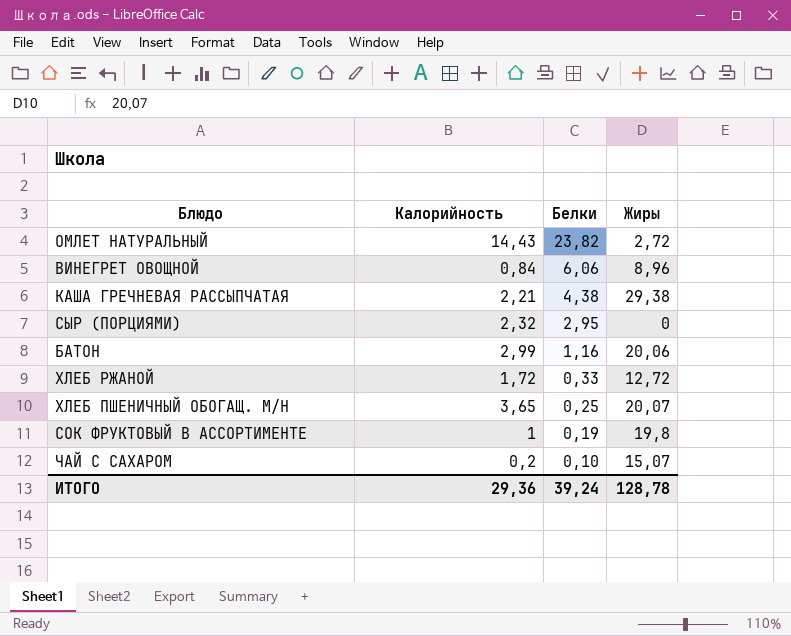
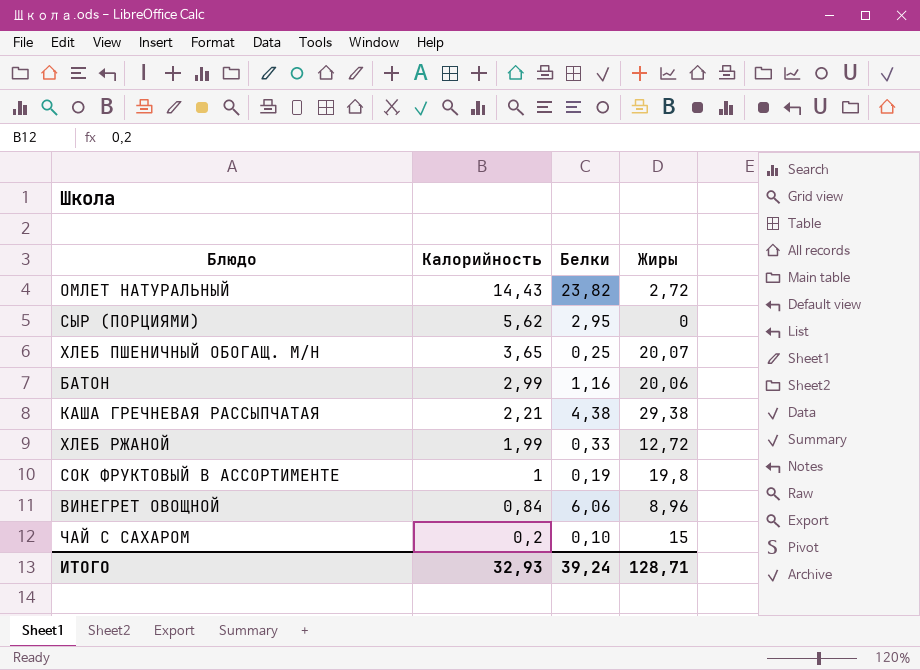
row order: Белки descending -> Калорийность descending
СЫР (ПОРЦИЯМИ) | Калорийность: 2,32 -> 5,62
ХЛЕБ РЖАНОЙ | Калорийность: 1,72 -> 1,99
ЧАЙ С САХАРОМ | Жиры: 15,07 -> 15
ИТОГО | Калорийность: 29,36 -> 32,93
ИТОГО | Жиры: 128,78 -> 128,71

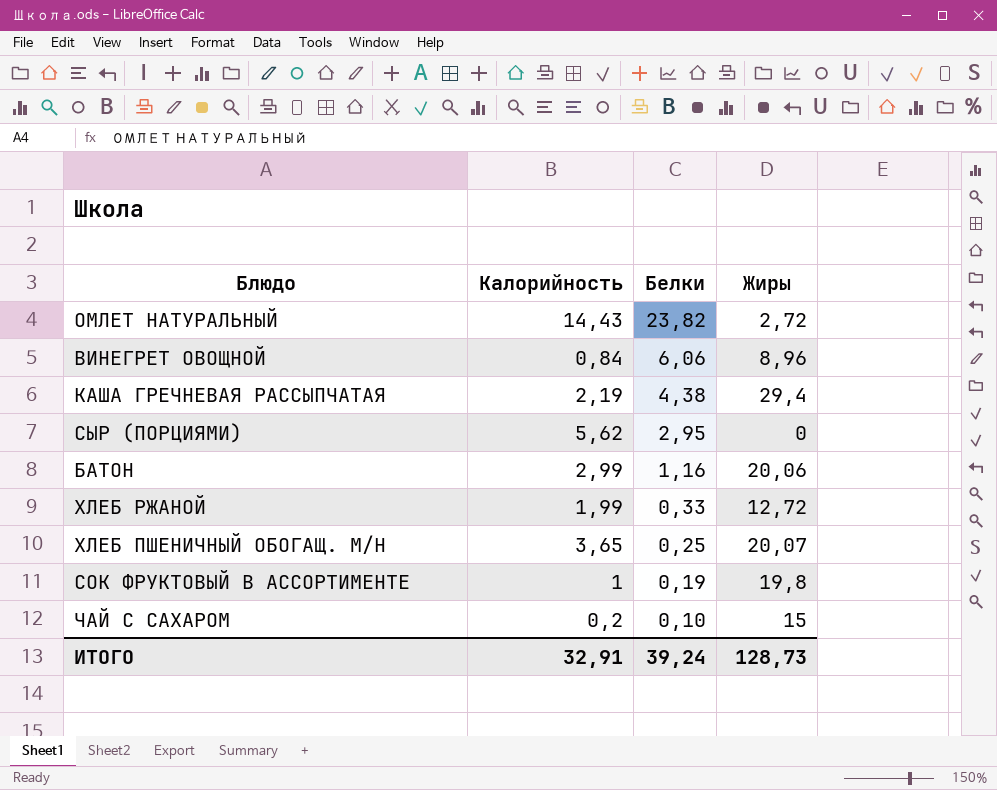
row order: Калорийность descending -> Белки descending
КАША ГРЕЧНЕВАЯ РАССЫПЧАТАЯ | Калорийность: 2,21 -> 2,19
КАША ГРЕЧНЕВАЯ РАССЫПЧАТАЯ | Жиры: 29,38 -> 29,4
ИТОГО | Калорийность: 32,93 -> 32,91
ИТОГО | Жиры: 128,71 -> 128,73

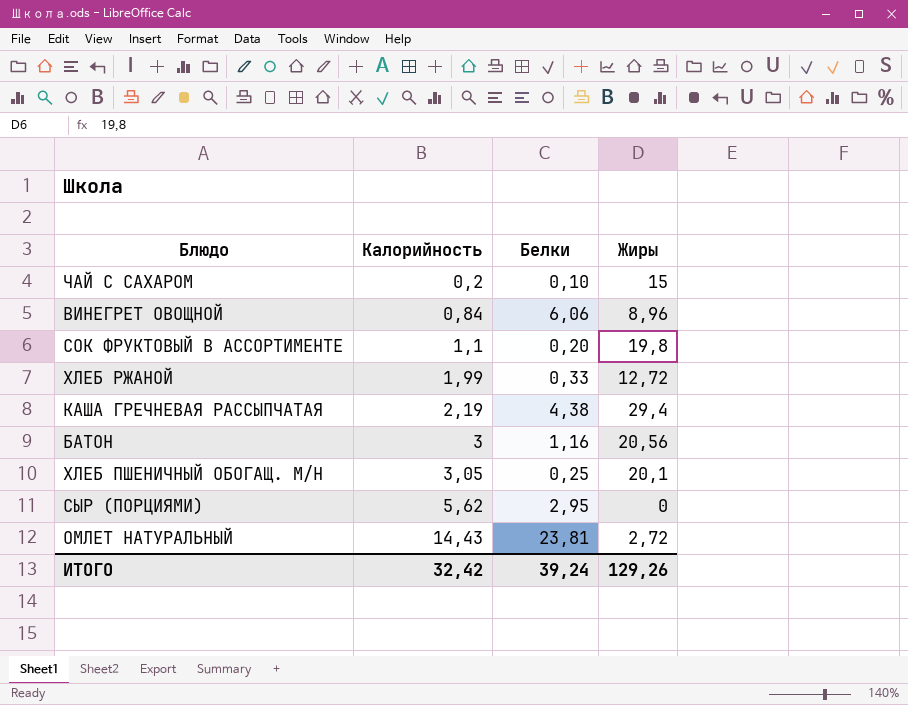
row order: Белки descending -> Калорийность ascending
СОК ФРУКТОВЫЙ В АССОРТИМЕНТЕ | Калорийность: 1 -> 1,1
СОК ФРУКТОВЫЙ В АССОРТИМЕНТЕ | Белки: 0,19 -> 0,20
БАТОН | Калорийность: 2,99 -> 3
БАТОН | Жиры: 20,06 -> 20,56
ХЛЕБ ПШЕНИЧНЫЙ ОБОГАЩ. М/Н | Калорийность: 3,65 -> 3,05
ХЛЕБ ПШЕНИЧНЫЙ ОБОГАЩ. М/Н | Жиры: 20,07 -> 20,1
ОМЛЕТ НАТУРАЛЬНЫЙ | Белки: 23,82 -> 23,81
ИТОГО | Калорийность: 32,91 -> 32,42
ИТОГО | Жиры: 128,73 -> 129,26

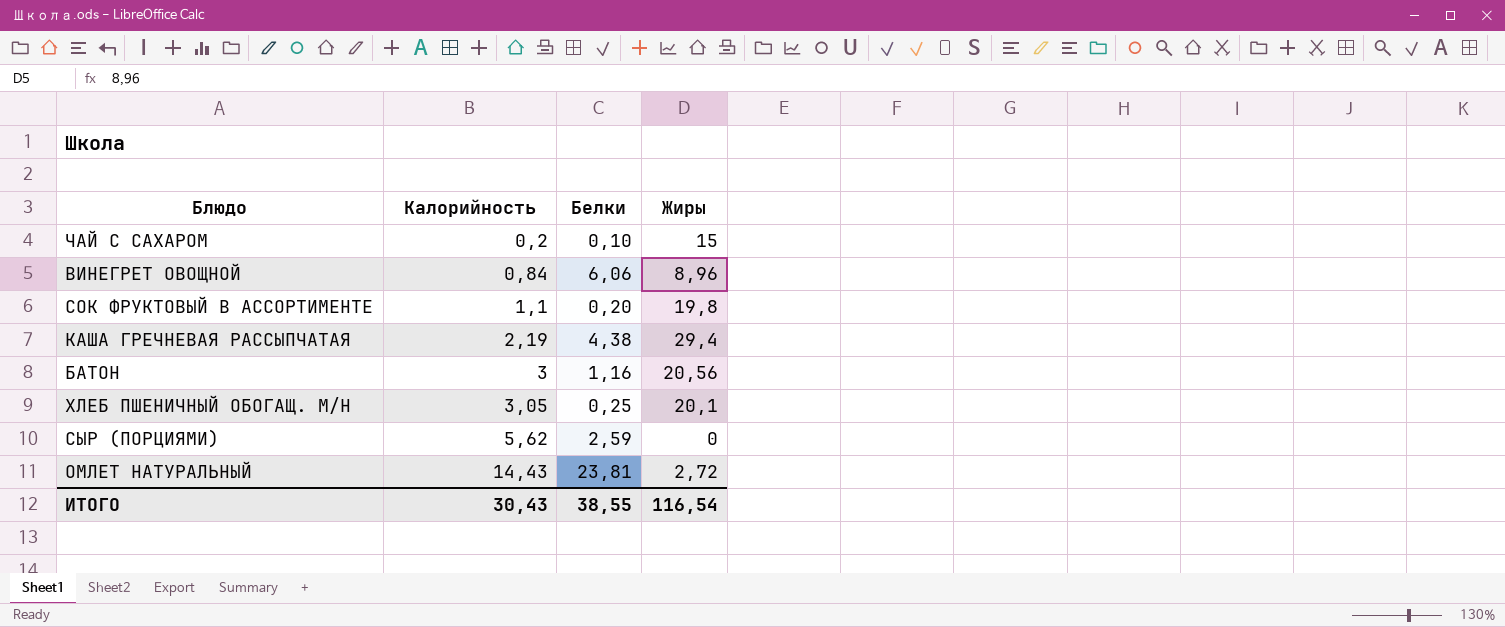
row ХЛЕБ РЖАНОЙ: 1,99 | 0,33 | 12,72 -> none
СЫР (ПОРЦИЯМИ) | Белки: 2,95 -> 2,59
ИТОГО | Калорийность: 32,42 -> 30,43
ИТОГО | Белки: 39,24 -> 38,55
ИТОГО | Жиры: 129,26 -> 116,54

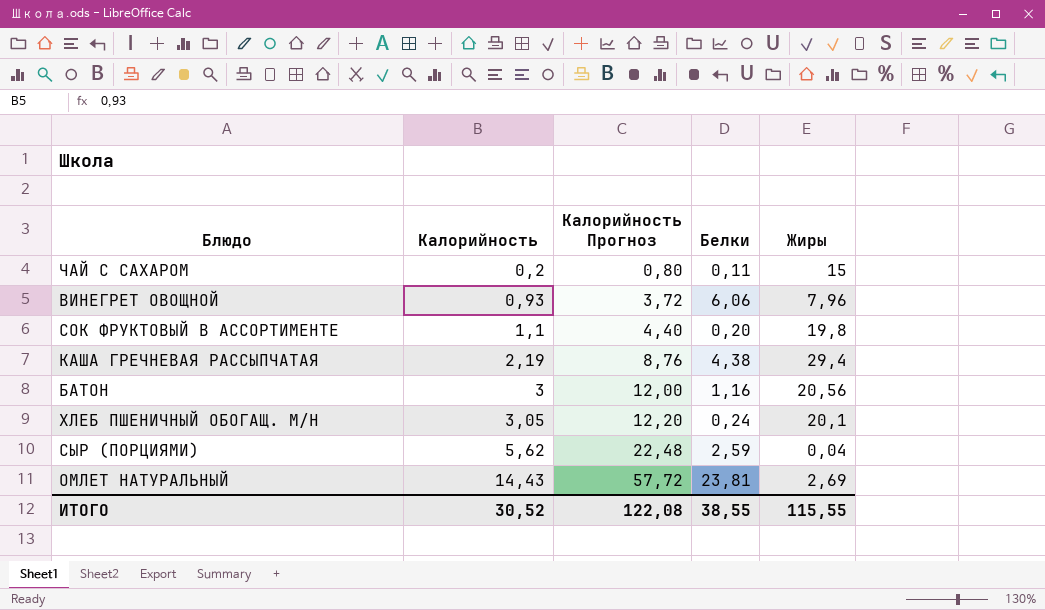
column Калорийность Прогноз | formula: none -> [Калорийность] * 4
ЧАЙ С САХАРОМ | Белки: 0,10 -> 0,11
ВИНЕГРЕТ ОВОЩНОЙ | Калорийность: 0,84 -> 0,93
ВИНЕГРЕТ ОВОЩНОЙ | Жиры: 8,96 -> 7,96
ХЛЕБ ПШЕНИЧНЫЙ ОБОГАЩ. М/Н | Белки: 0,25 -> 0,24
СЫР (ПОРЦИЯМИ) | Жиры: 0 -> 0,04
ОМЛЕТ НАТУРАЛЬНЫЙ | Жиры: 2,72 -> 2,69
ИТОГО | Калорийность: 30,43 -> 30,52
ИТОГО | Жиры: 116,54 -> 115,55

